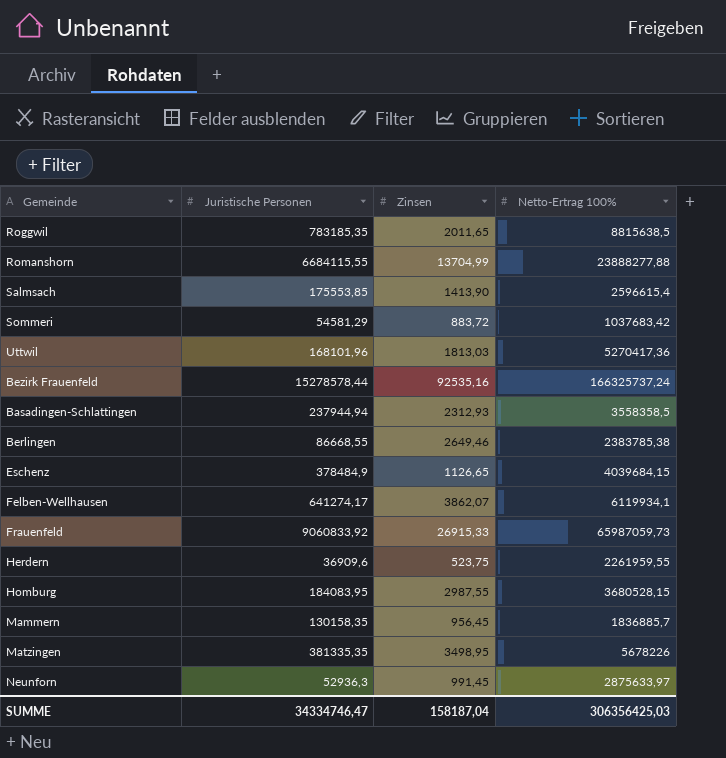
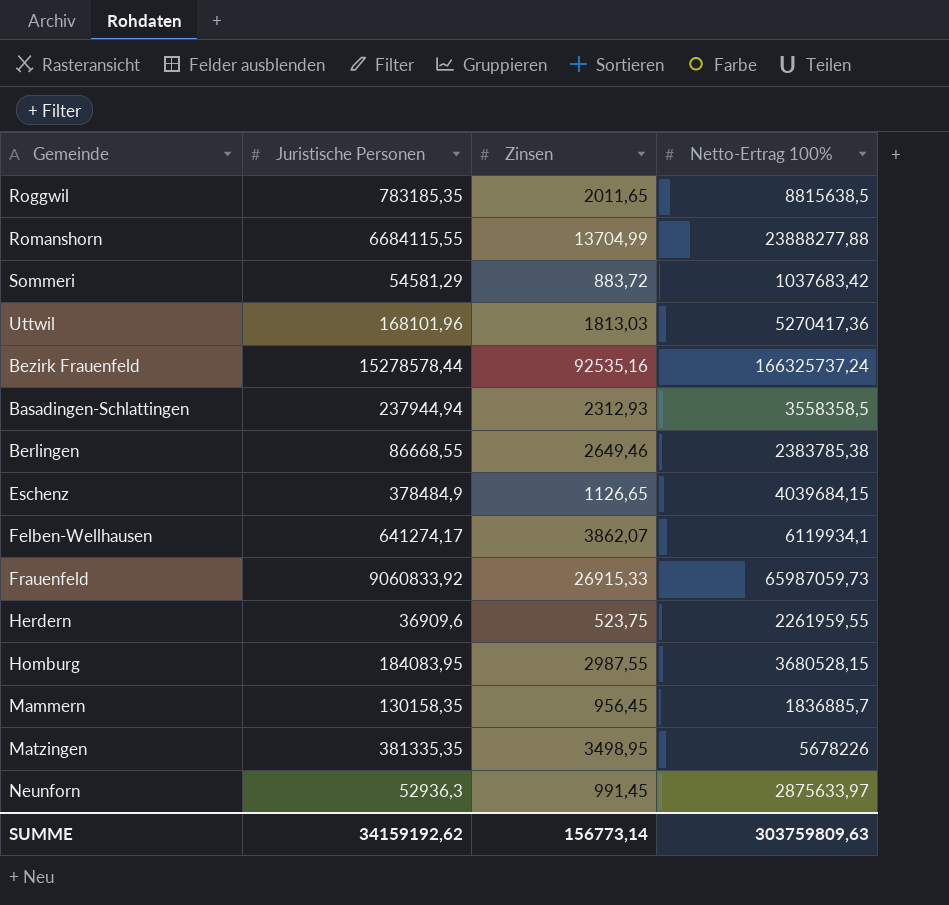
row Salmsach: 175553,85 | 1413,90 | 2596615,4 -> none
SUMME | Juristische Personen: 34334746,47 -> 34159192,62
SUMME | Zinsen: 158187,04 -> 156773,14
SUMME | Netto-Ertrag 100%: 306356425,03 -> 303759809,63

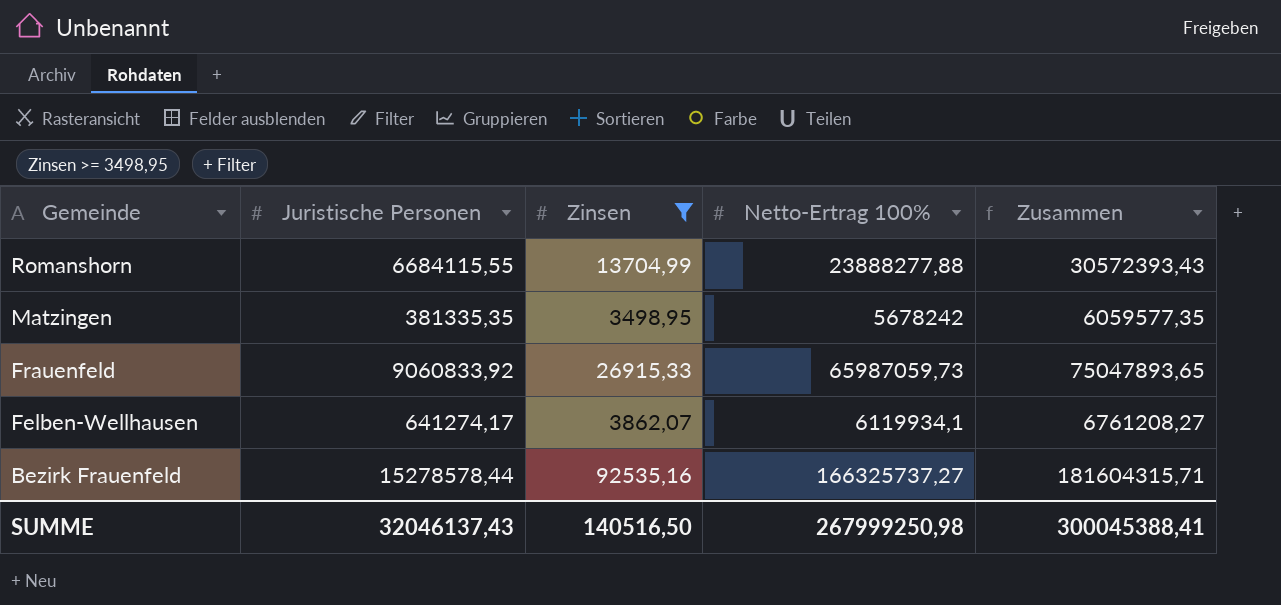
filter: none -> Zinsen >= 3498,95
row order: none -> Gemeinde descending
column Zusammen | formula: none -> [Juristische Personen] + [Netto-Ertrag 100%]
Matzingen | Netto-Ertrag 100%: 5678226 -> 5678242
Bezirk Frauenfeld | Netto-Ertrag 100%: 166325737,24 -> 166325737,27
SUMME | Juristische Personen: 34159192,62 -> 32046137,43
SUMME | Zinsen: 156773,14 -> 140516,50
SUMME | Netto-Ertrag 100%: 303759809,63 -> 267999250,98

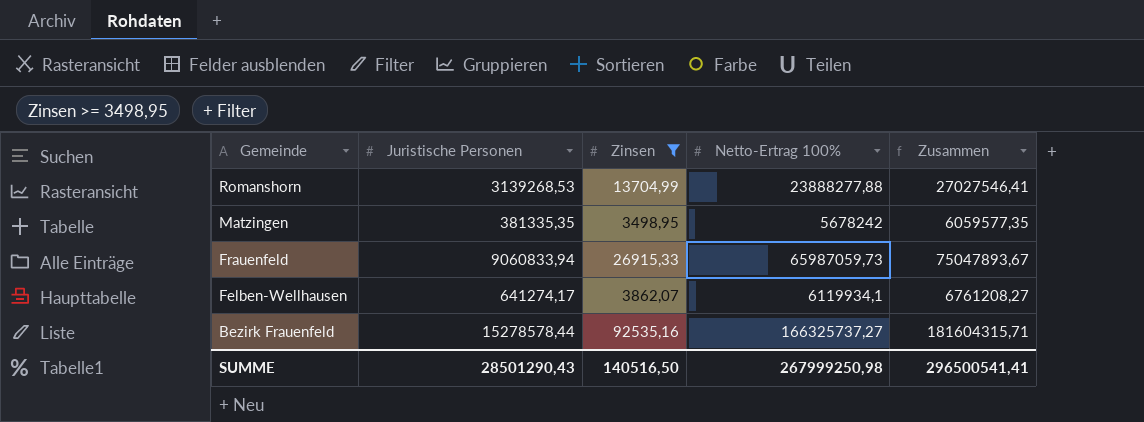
Romanshorn | Juristische Personen: 6684115,55 -> 3139268,53
Romanshorn | Zusammen: 30572393,43 -> 27027546,41
Frauenfeld | Juristische Personen: 9060833,92 -> 9060833,94
Frauenfeld | Zusammen: 75047893,65 -> 75047893,67
SUMME | Juristische Personen: 32046137,43 -> 28501290,43
SUMME | Zusammen: 300045388,41 -> 296500541,41

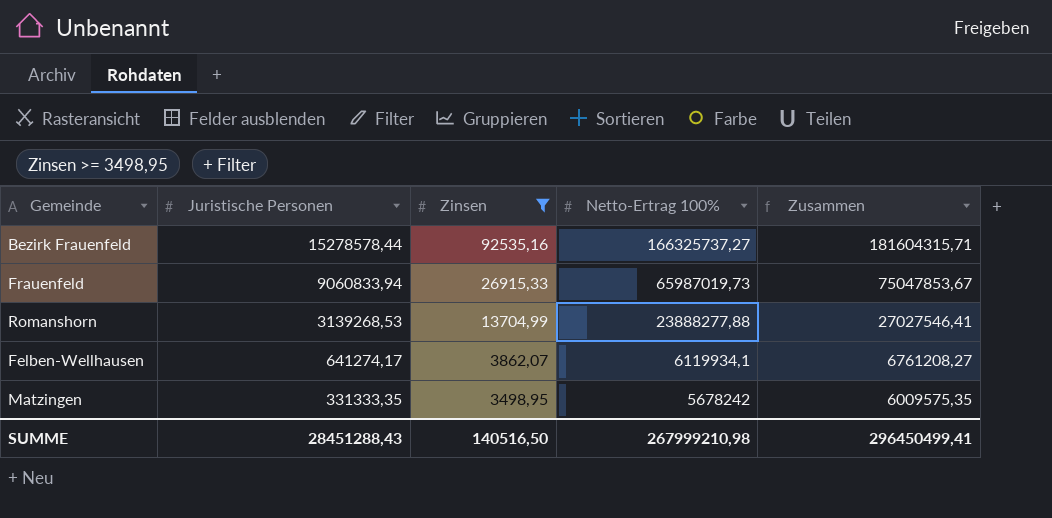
row order: Gemeinde descending -> Juristische Personen descending
Frauenfeld | Netto-Ertrag 100%: 65987059,73 -> 65987019,73
Frauenfeld | Zusammen: 75047893,67 -> 75047853,67
Matzingen | Juristische Personen: 381335,35 -> 331333,35
Matzingen | Zusammen: 6059577,35 -> 6009575,35
SUMME | Juristische Personen: 28501290,43 -> 28451288,43
SUMME | Netto-Ertrag 100%: 267999250,98 -> 267999210,98
SUMME | Zusammen: 296500541,41 -> 296450499,41

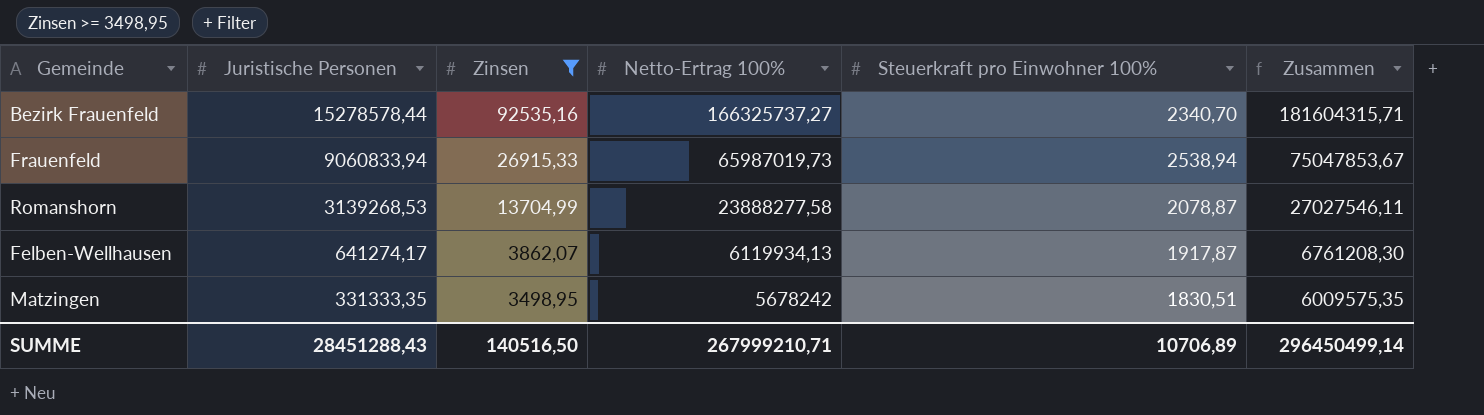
column Steuerkraft pro Einwohner 100% | position: none -> 5
Romanshorn | Netto-Ertrag 100%: 23888277,88 -> 23888277,58
Romanshorn | Zusammen: 27027546,41 -> 27027546,11
Felben-Wellhausen | Netto-Ertrag 100%: 6119934,1 -> 6119934,13
Felben-Wellhausen | Zusammen: 6761208,27 -> 6761208,30
SUMME | Netto-Ertrag 100%: 267999210,98 -> 267999210,71
SUMME | Zusammen: 296450499,41 -> 296450499,14

